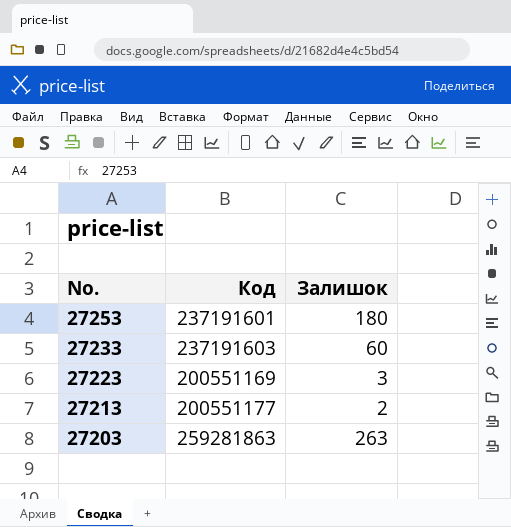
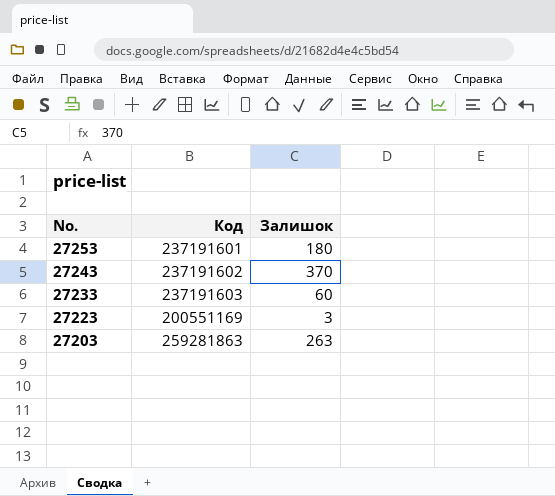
row 27213: 200551177 | 2 -> none
row 27243: none -> 237191602 | 370

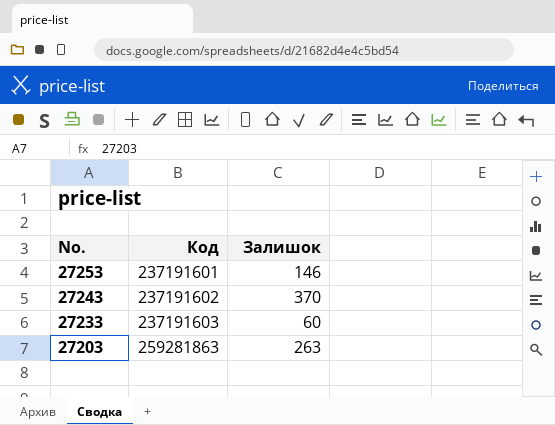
row 27223: 200551169 | 3 -> none
27253 | Залишок: 180 -> 146

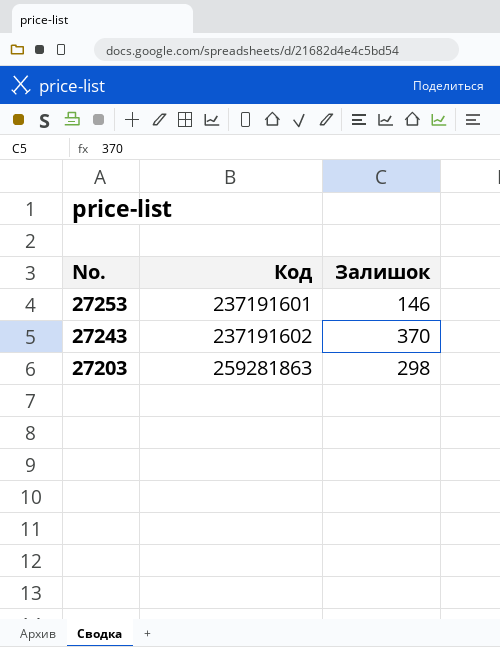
row 27233: 237191603 | 60 -> none
27203 | Залишок: 263 -> 298

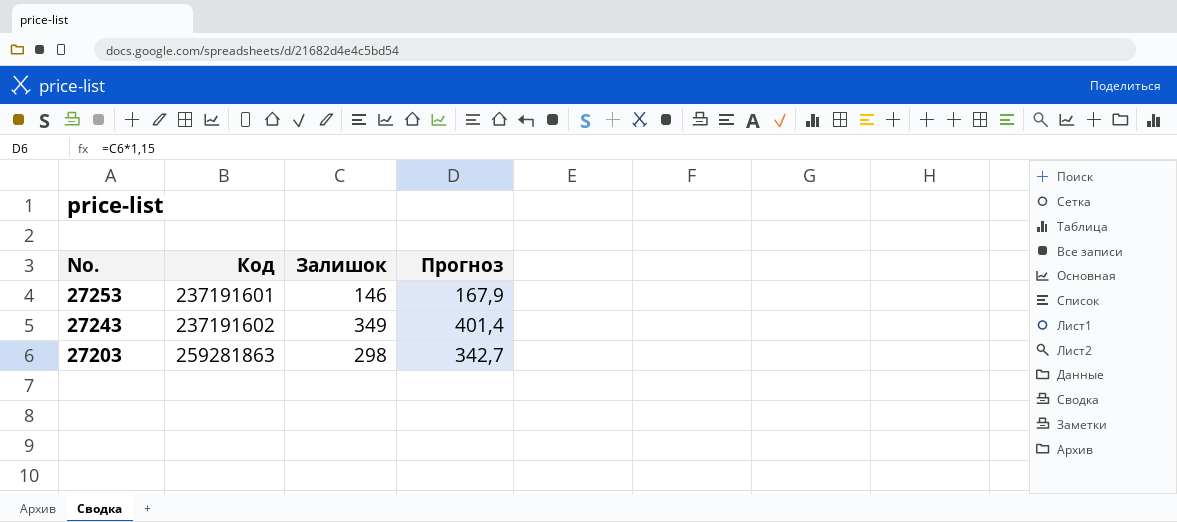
column Прогноз | formula: none -> [Залишок] * 1,15
27243 | Залишок: 370 -> 349

